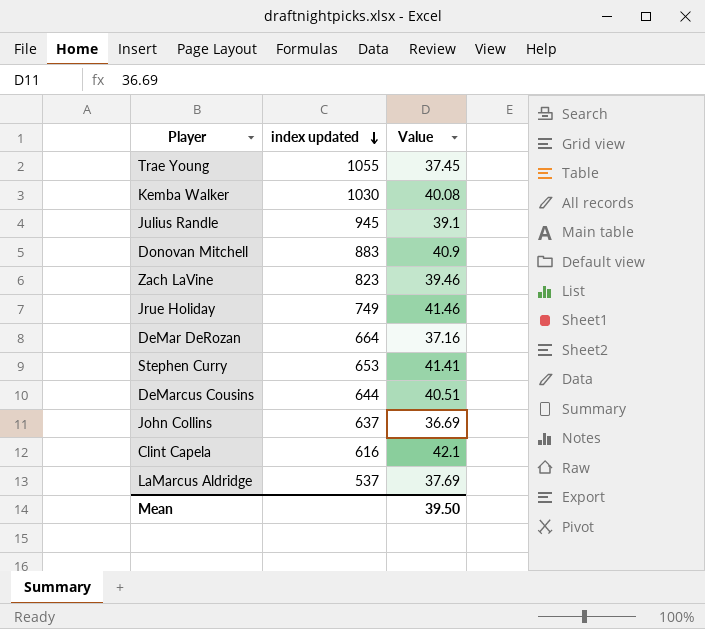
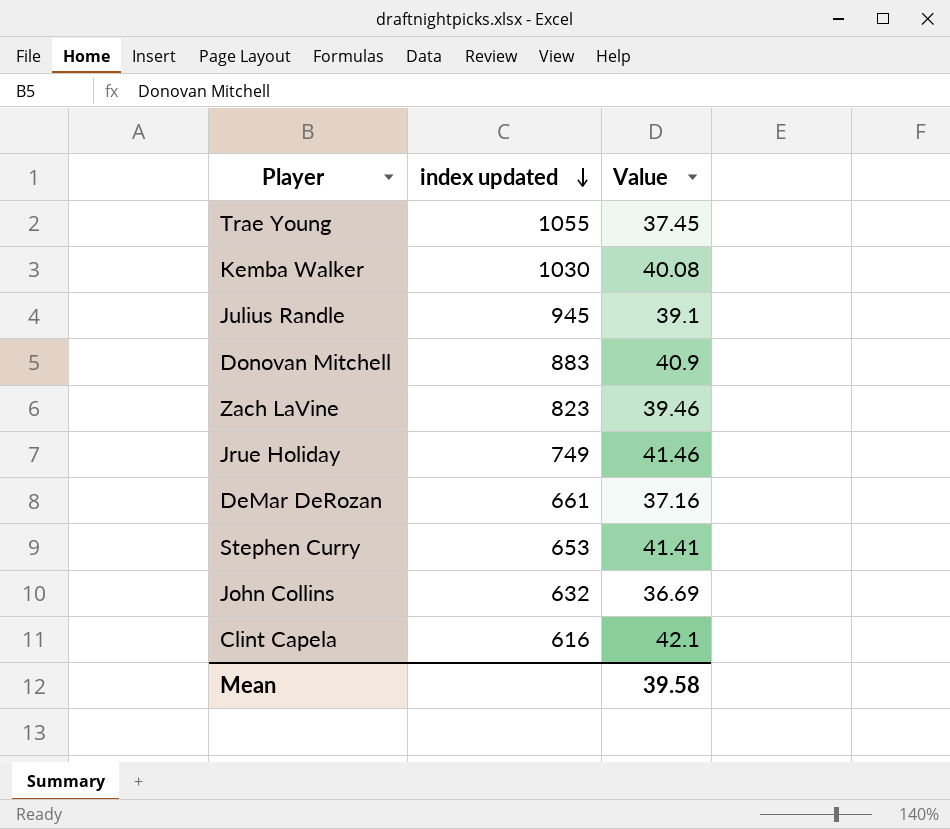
row DeMarcus Cousins: 644 | 40.51 -> none
row LaMarcus Aldridge: 537 | 37.69 -> none
DeMar DeRozan | index updated: 664 -> 661
John Collins | index updated: 637 -> 632
Mean | Value: 39.50 -> 39.58

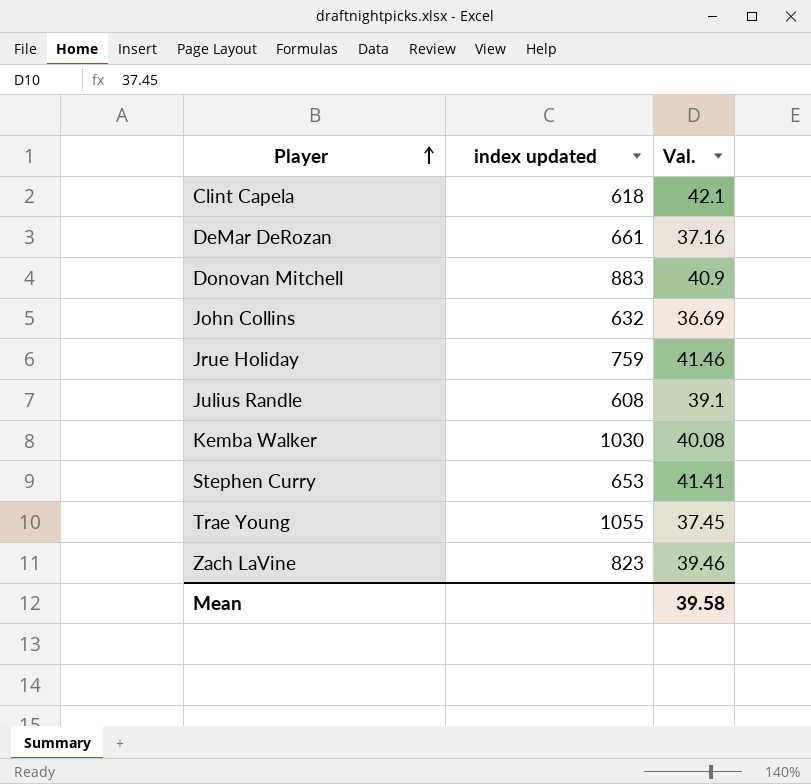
row order: index updated descending -> Player ascending
column name: Value -> Val.
Clint Capela | index updated: 616 -> 618
Jrue Holiday | index updated: 749 -> 759
Julius Randle | index updated: 945 -> 608

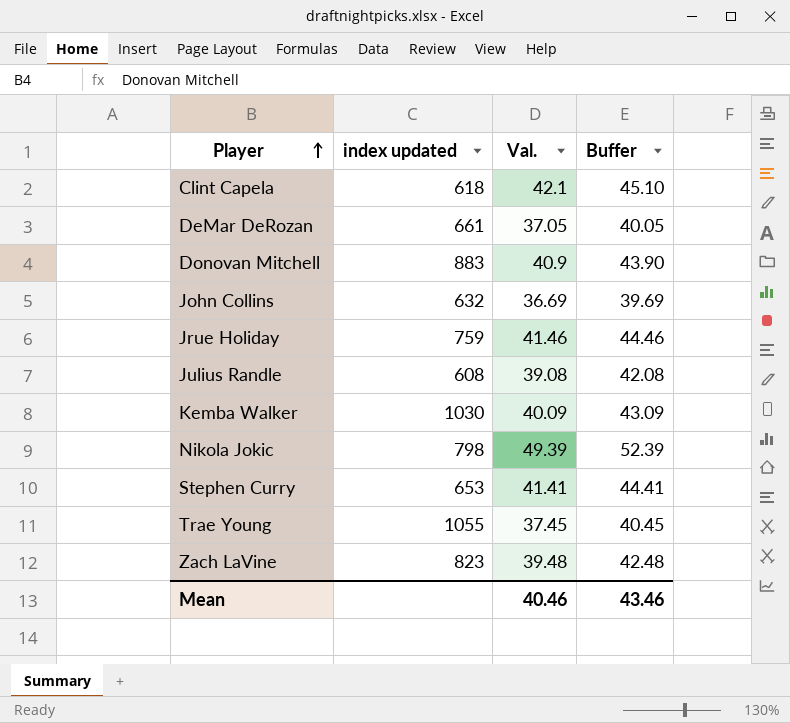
column Buffer | formula: none -> [Val.] + 3
DeMar DeRozan | Val.: 37.16 -> 37.05
Julius Randle | Val.: 39.1 -> 39.08
Kemba Walker | Val.: 40.08 -> 40.09
row Nikola Jokic: none -> 798 | 49.39 | 52.39
Zach LaVine | Val.: 39.46 -> 39.48
Mean | Val.: 39.58 -> 40.46

